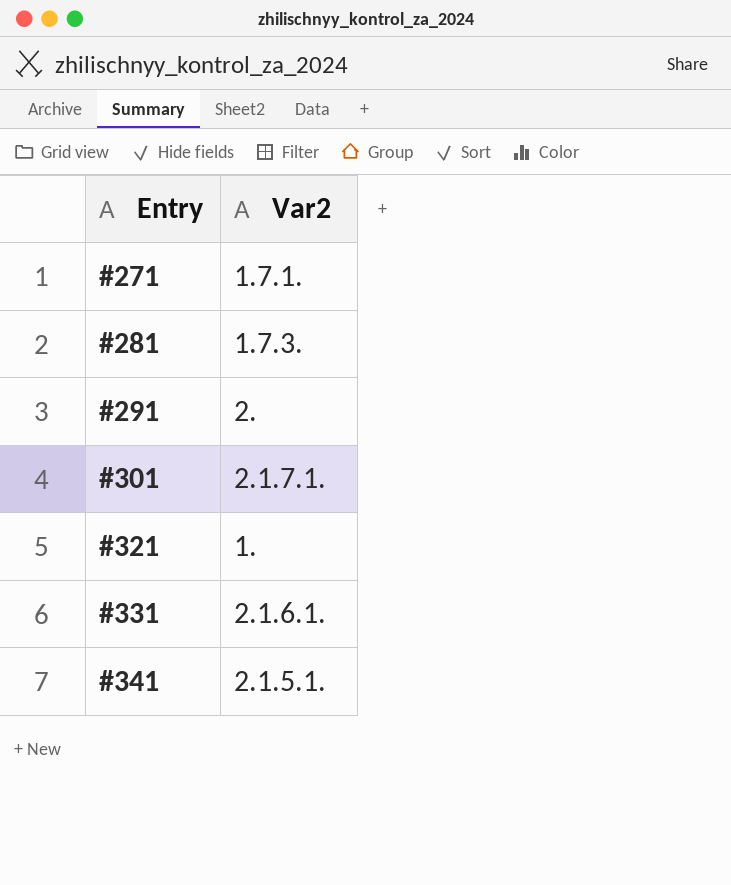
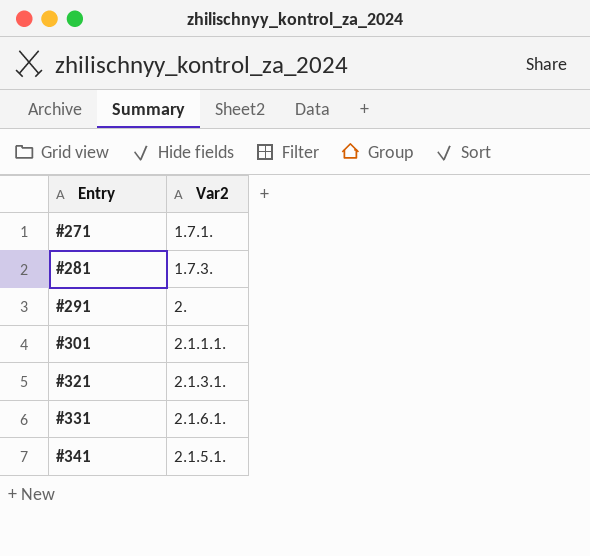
#301 | Var2: 2.1.7.1. -> 2.1.1.1.
#321 | Var2: 1. -> 2.1.3.1.

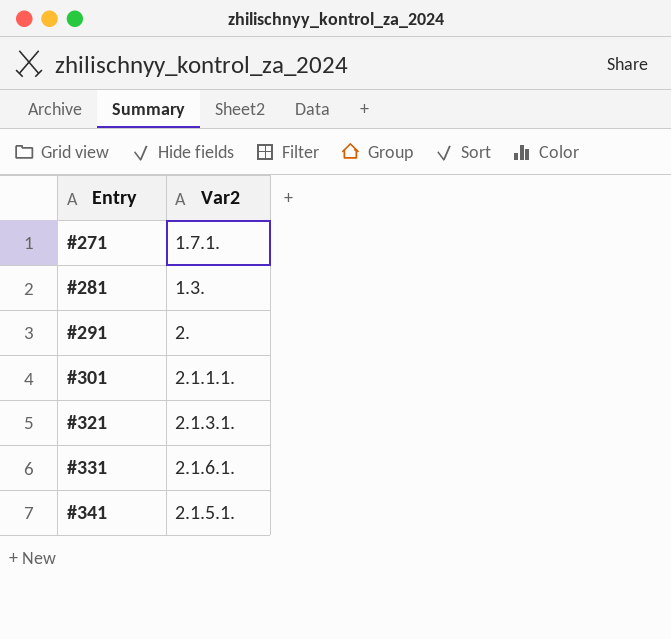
#281 | Var2: 1.7.3. -> 1.3.

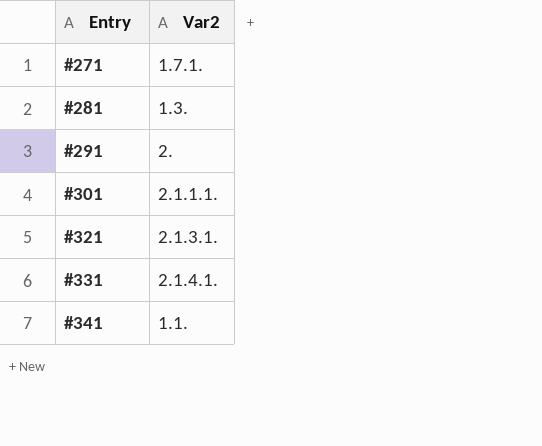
#331 | Var2: 2.1.6.1. -> 2.1.4.1.
#341 | Var2: 2.1.5.1. -> 1.1.

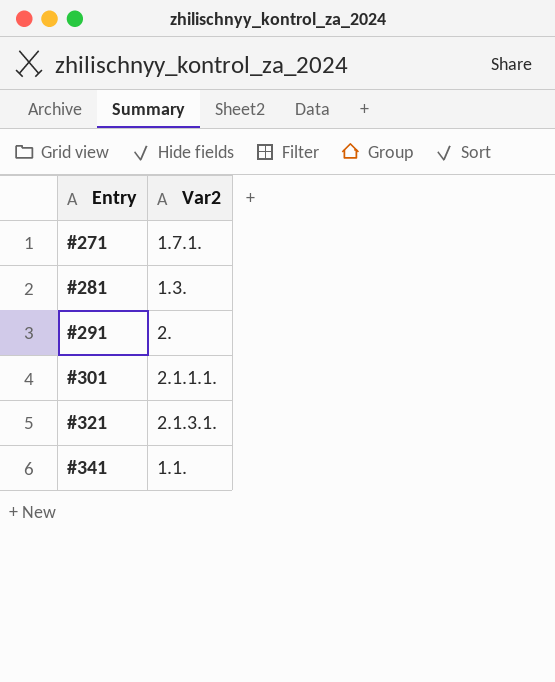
row #331: 2.1.4.1. -> none

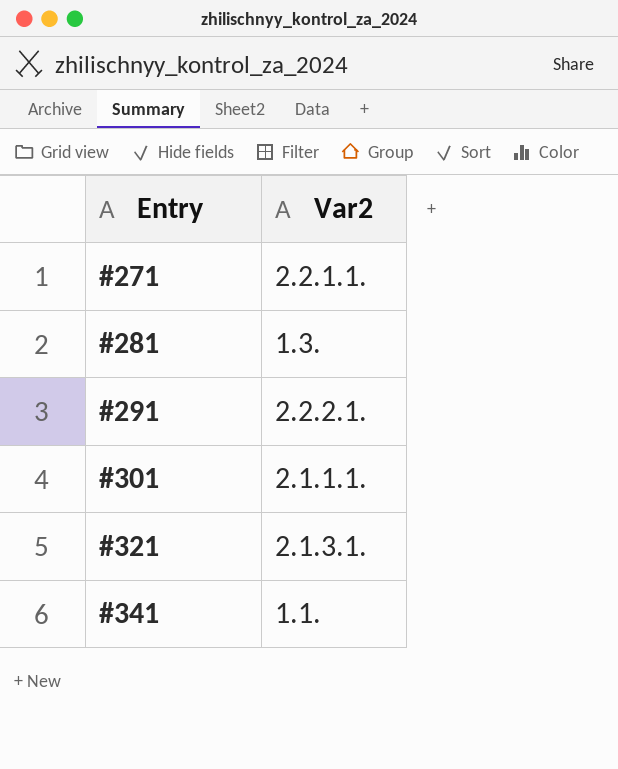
#271 | Var2: 1.7.1. -> 2.2.1.1.
#291 | Var2: 2. -> 2.2.2.1.

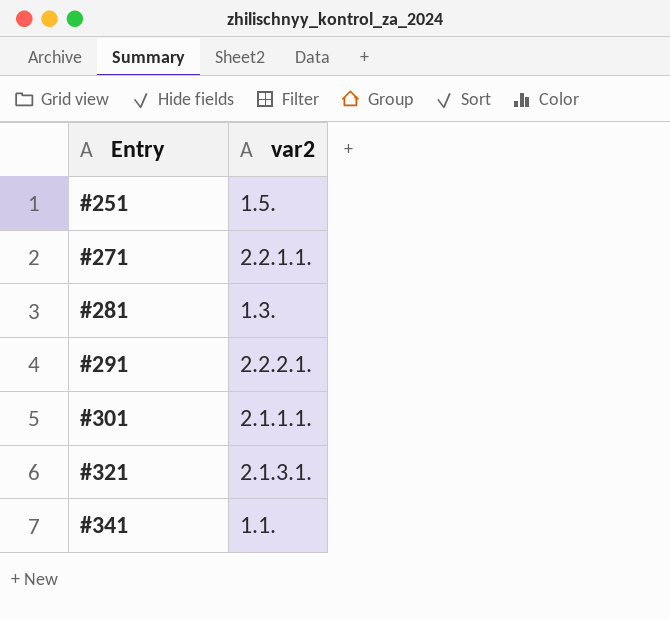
column name: Var2 -> var2
row #251: none -> 1.5.

